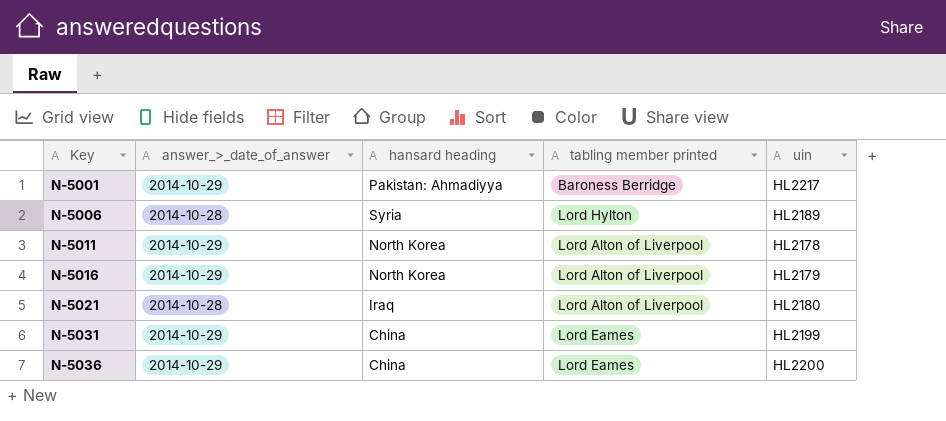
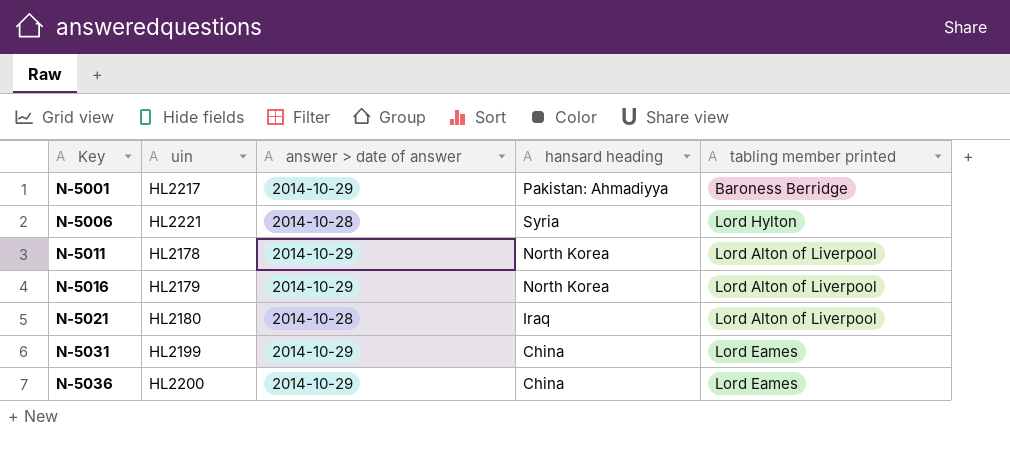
column uin | position: 5 -> 2
column name: answer_>_date_of_answer -> answer > date of answer
N-5006 | uin: HL2189 -> HL2221

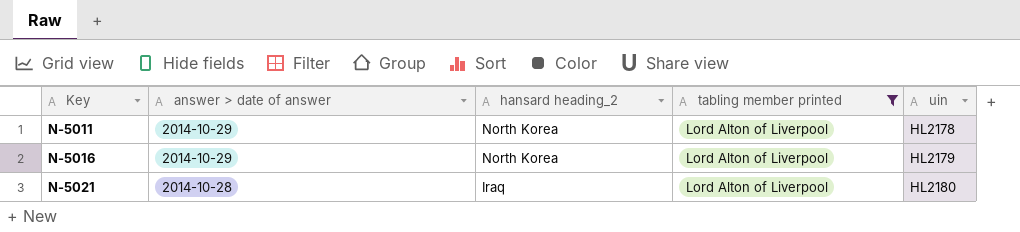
filter: none -> tabling member printed = Lord Alton of Liverpool
column name: hansard heading -> hansard heading_2
column uin | position: 2 -> 5

